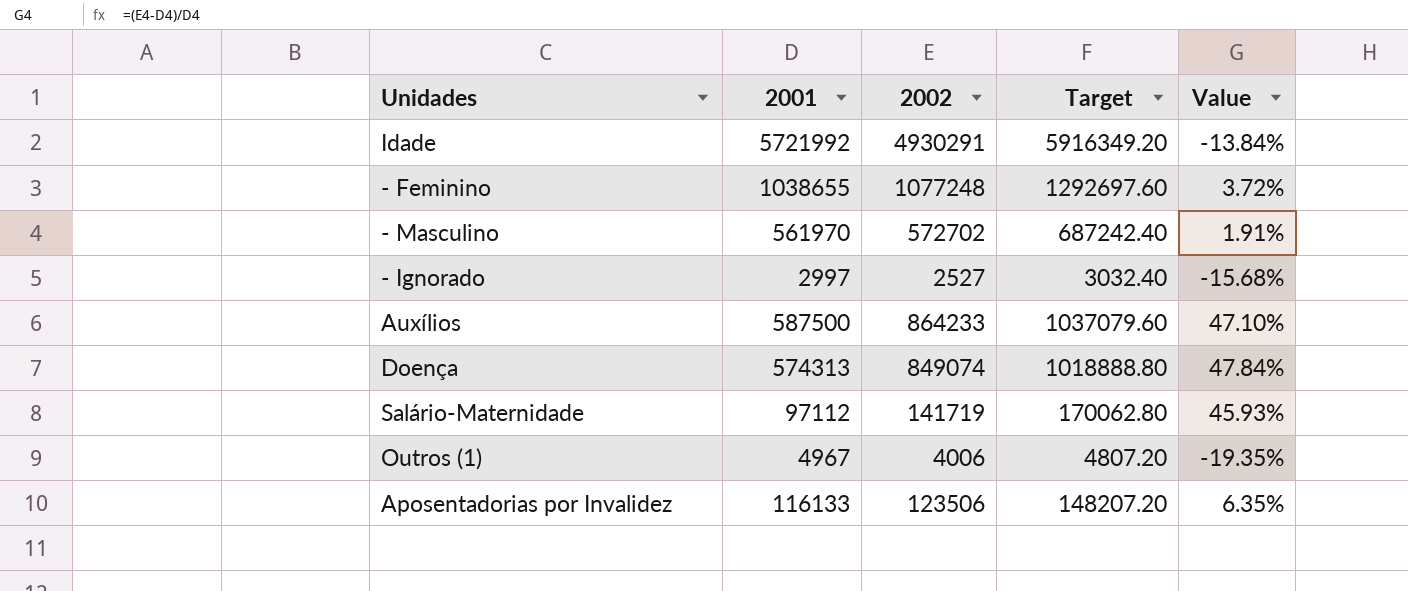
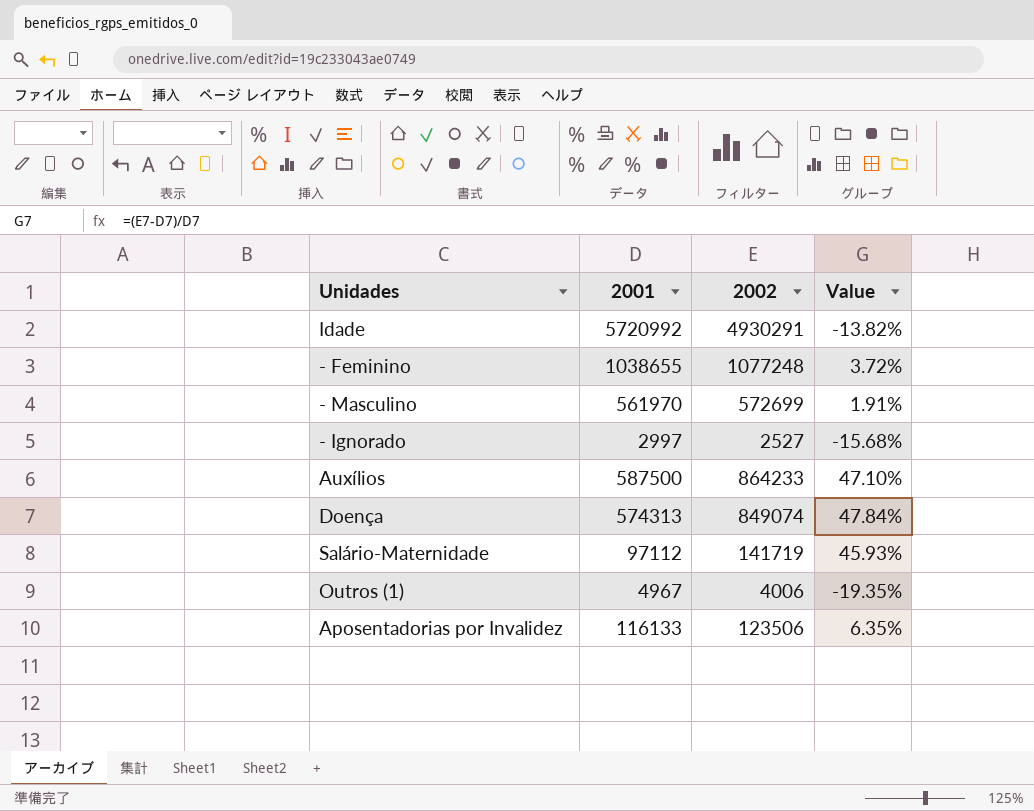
column Target | formula: [2002] * 1.2 -> none
Idade | 2001: 5721992 -> 5720992
Idade | Value: -13.84% -> -13.82%
- Masculino | 2002: 572702 -> 572699

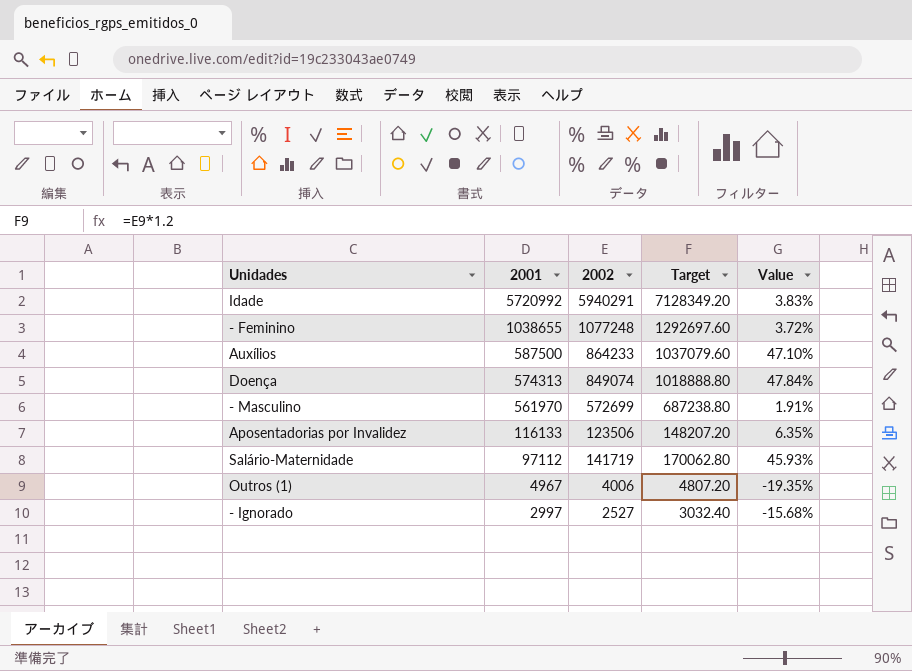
row order: none -> 2001 descending
column Target | formula: none -> [2002] * 1.2
Idade | 2002: 4930291 -> 5940291
Idade | Value: -13.82% -> 3.83%

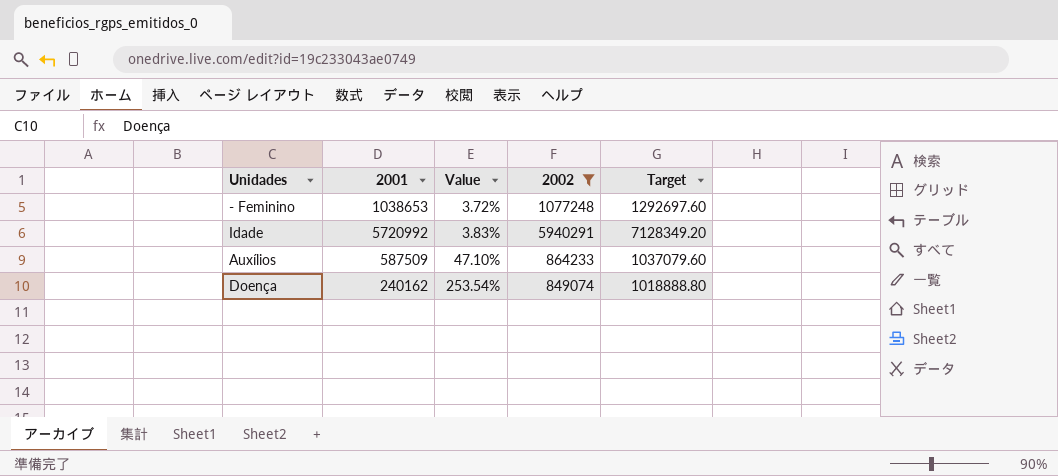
filter: none -> 2002 >= 849074
row order: 2001 descending -> Value ascending
column Value | position: 5 -> 3
- Feminino | 2001: 1038655 -> 1038653
Auxílios | 2001: 587500 -> 587509
Doença | 2001: 574313 -> 240162
Doença | Value: 47.84% -> 253.54%

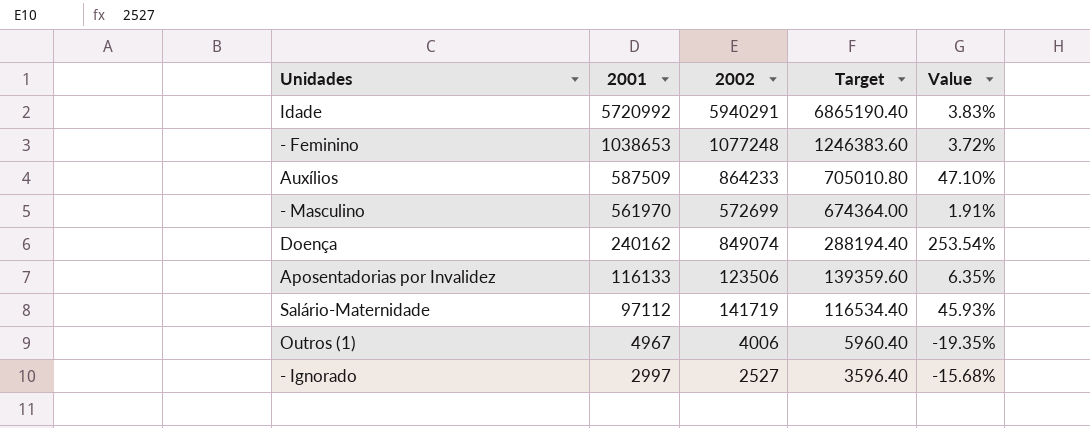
filter: 2002 >= 849074 -> none
row order: Value ascending -> 2001 descending
column Target | formula: [2002] * 1.2 -> [2001] * 1.2
column Value | position: 3 -> 5

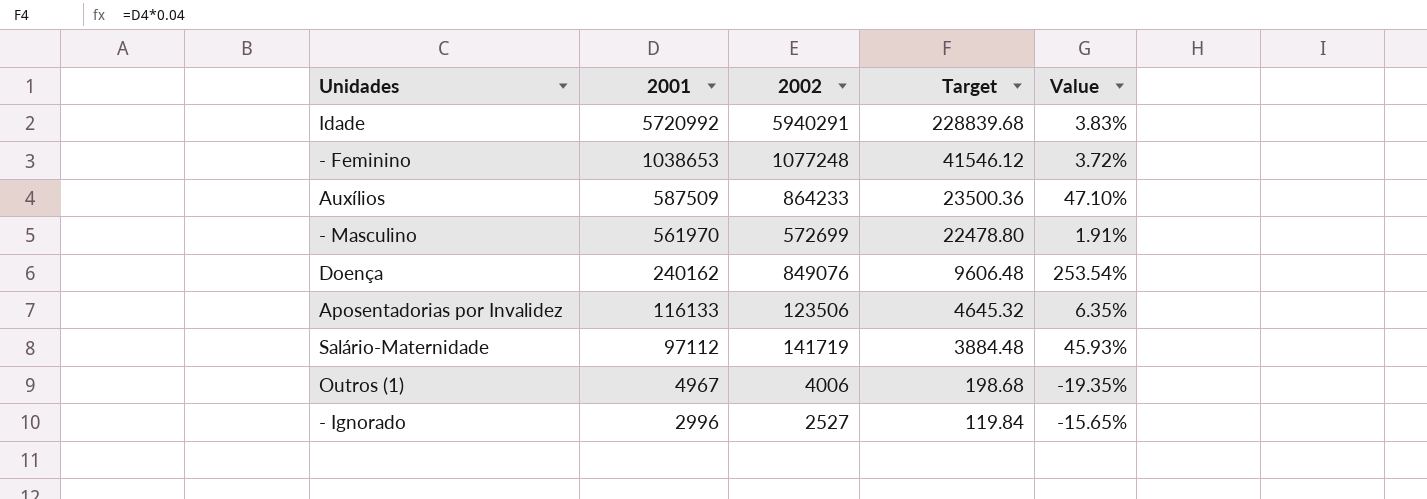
column Target | formula: [2001] * 1.2 -> [2001] * 0.04
Doença | 2002: 849074 -> 849076
- Ignorado | 2001: 2997 -> 2996
- Ignorado | Value: -15.68% -> -15.65%

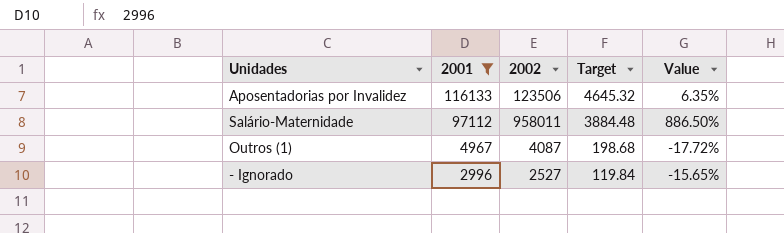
filter: none -> 2001 <= 116133
Salário-Maternidade | 2002: 141719 -> 958011
Salário-Maternidade | Value: 45.93% -> 886.50%
Outros (1) | 2002: 4006 -> 4087
Outros (1) | Value: -19.35% -> -17.72%

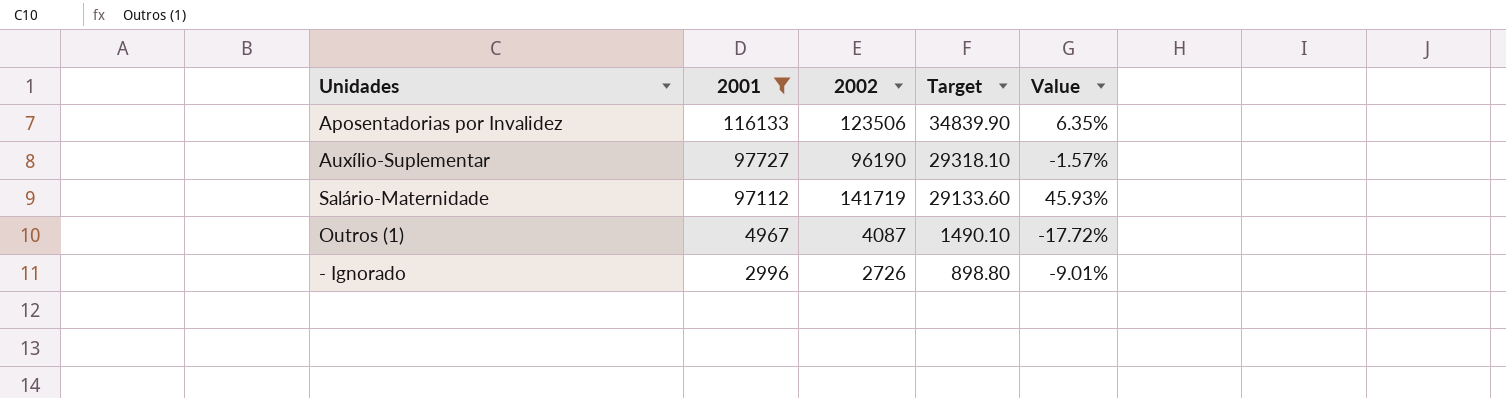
column Target | formula: [2001] * 0.04 -> [2001] * 0.3
row Auxílio-Suplementar: none -> 97727 | 96190 | 29318.10 | -1.57%
Salário-Maternidade | 2002: 958011 -> 141719
Salário-Maternidade | Value: 886.50% -> 45.93%
- Ignorado | 2002: 2527 -> 2726
- Ignorado | Value: -15.65% -> -9.01%

